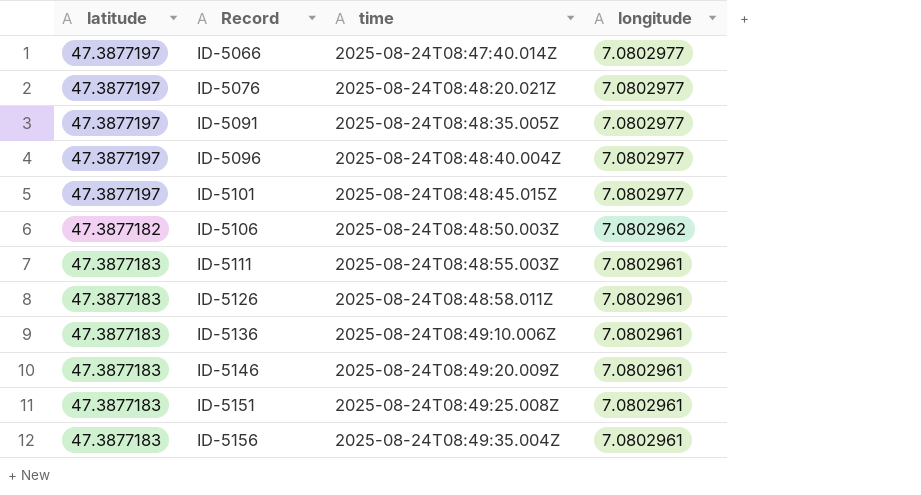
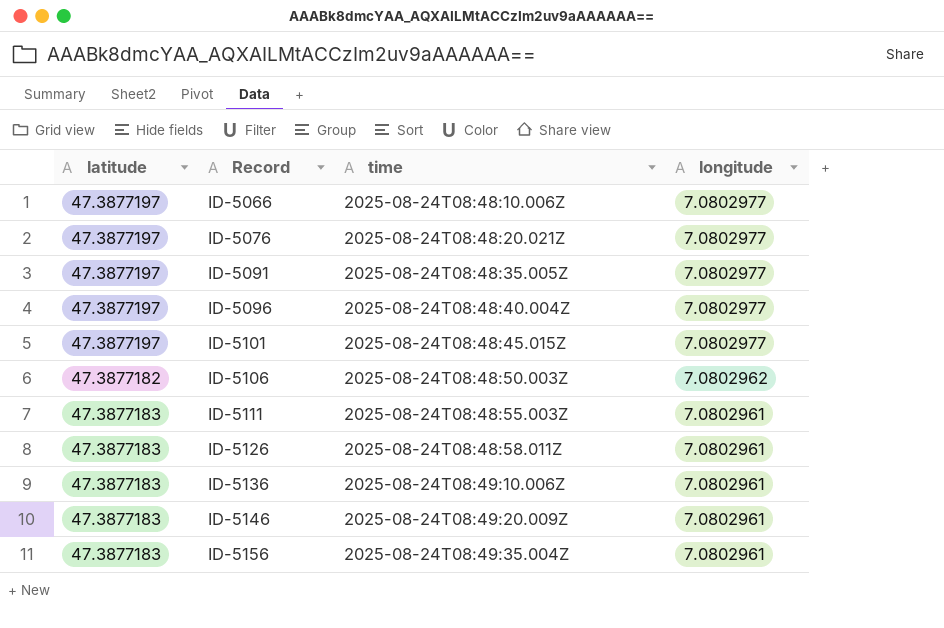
row ID-5151: 47.3877183 | 2025-08-24T08:49:25.008Z | 7.0802961 -> none
ID-5066 | time: 2025-08-24T08:47:40.014Z -> 2025-08-24T08:48:10.006Z

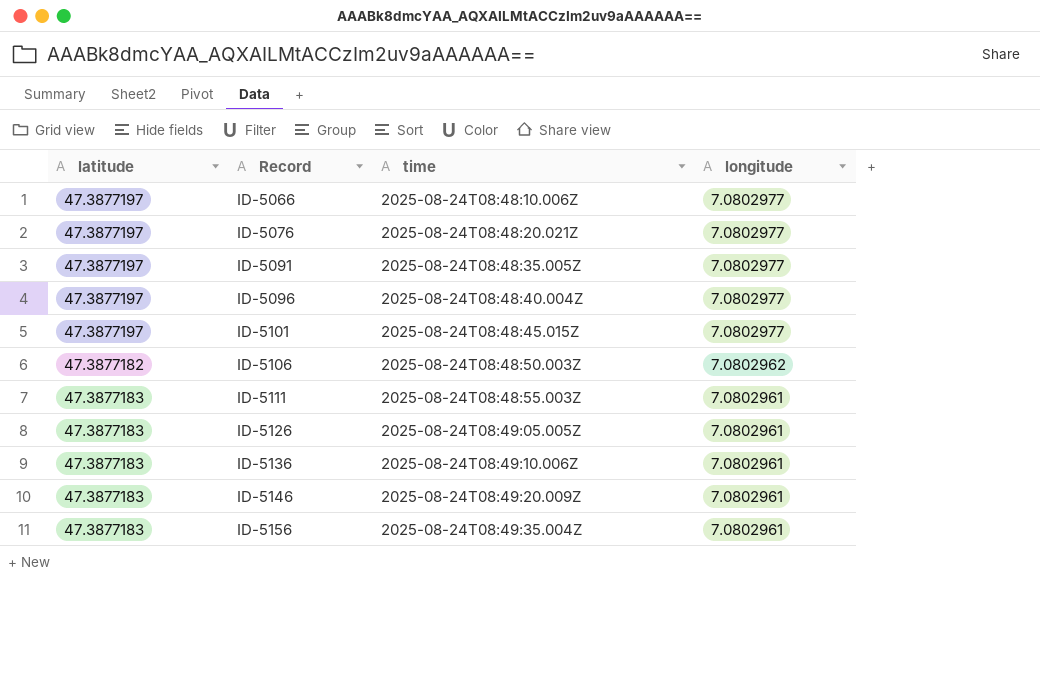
ID-5126 | time: 2025-08-24T08:48:58.011Z -> 2025-08-24T08:49:05.005Z

